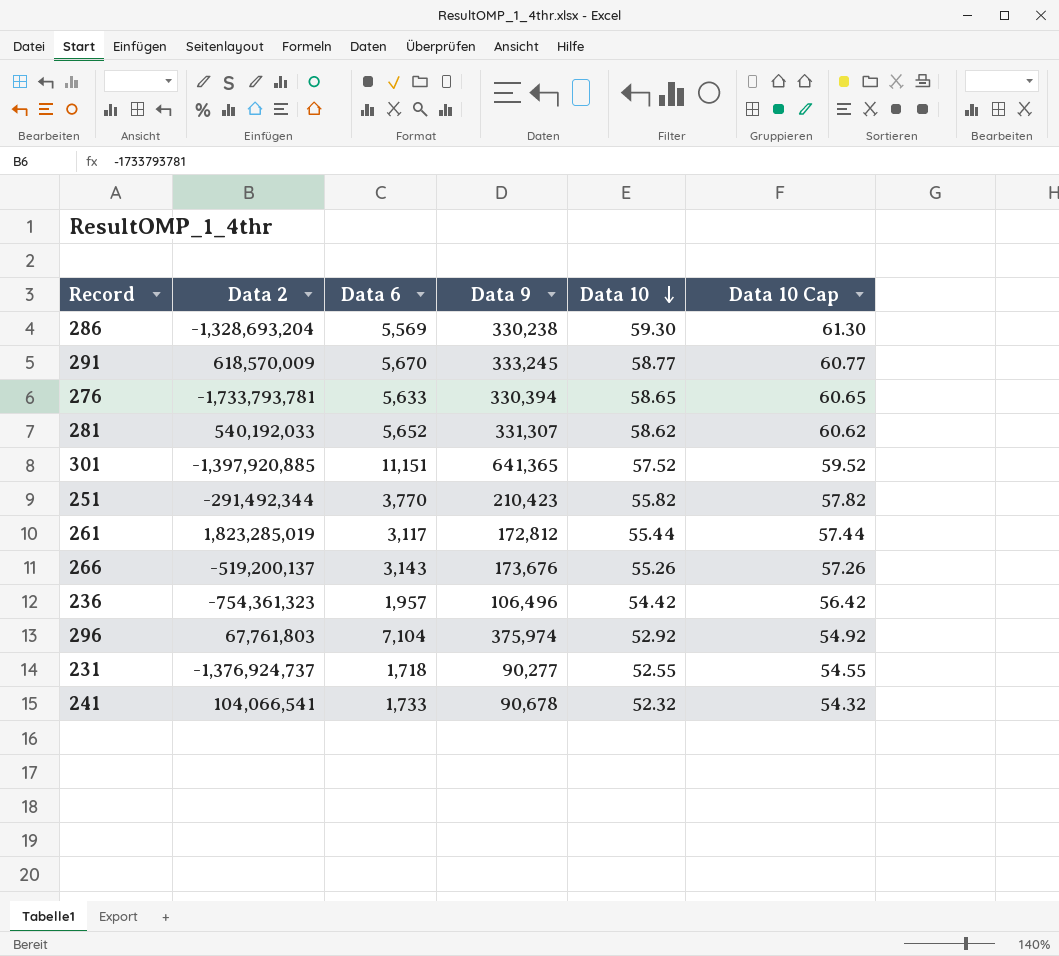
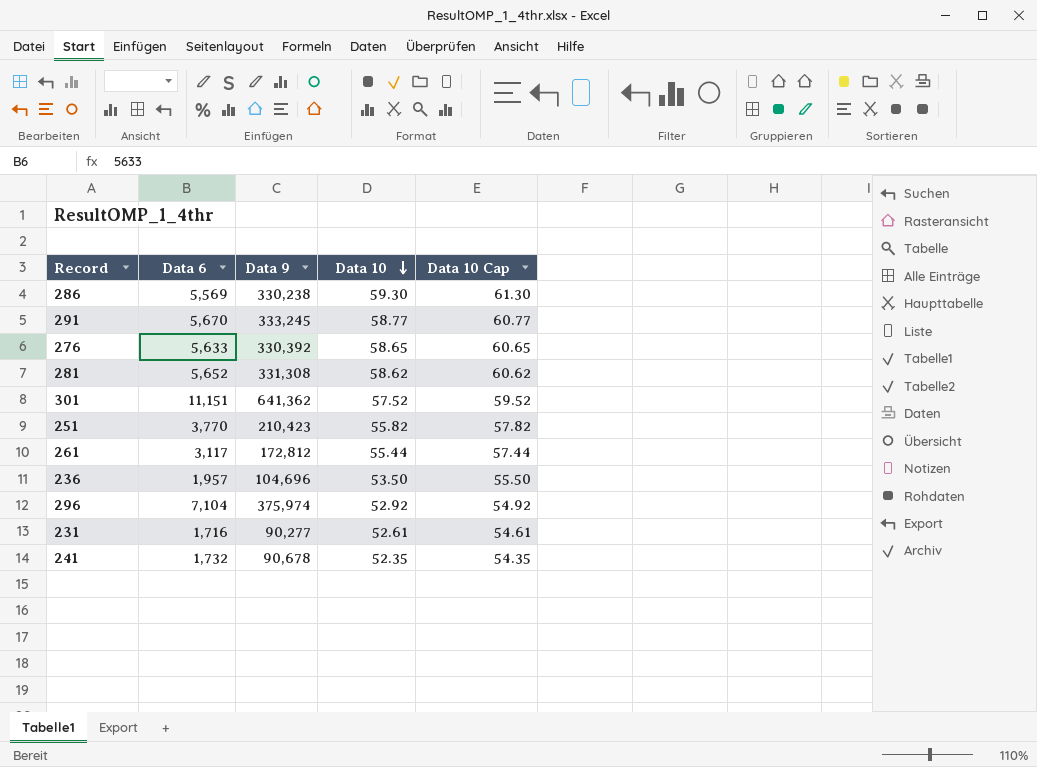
column Data 2 | position: 2 -> none
row 266: -519,200,137 | 3,143 | 173,676 | 55.26 | 57.26 -> none
276 | Data 9: 330,394 -> 330,392
281 | Data 9: 331,307 -> 331,308
301 | Data 9: 641,365 -> 641,362
236 | Data 9: 106,496 -> 104,696
236 | Data 10: 54.42 -> 53.50
236 | Data 10 Cap: 56.42 -> 55.50
231 | Data 6: 1,718 -> 1,716
231 | Data 10: 52.55 -> 52.61
231 | Data 10 Cap: 54.55 -> 54.61
241 | Data 6: 1,733 -> 1,732
241 | Data 10: 52.32 -> 52.35
241 | Data 10 Cap: 54.32 -> 54.35

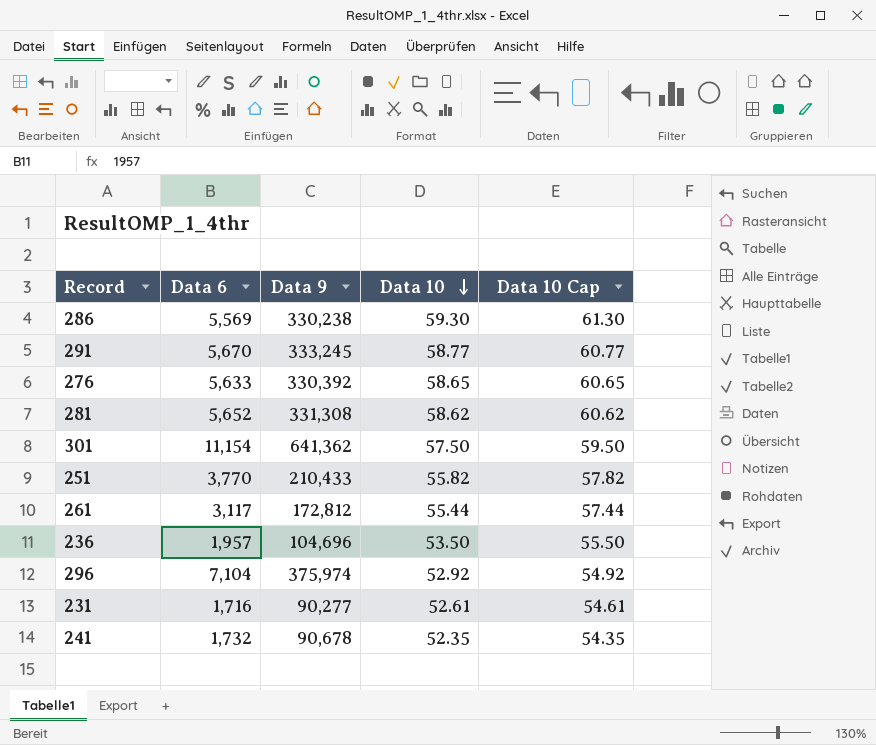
301 | Data 6: 11,151 -> 11,154
301 | Data 10: 57.52 -> 57.50
301 | Data 10 Cap: 59.52 -> 59.50
251 | Data 9: 210,423 -> 210,433

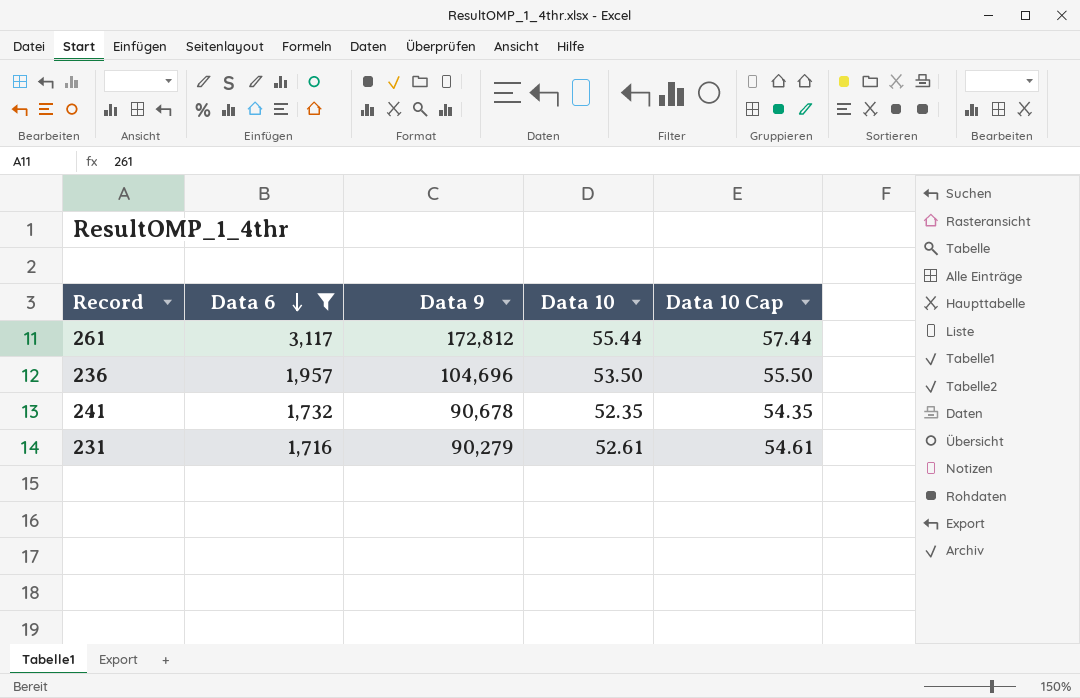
filter: none -> Data 6 <= 3,117
row order: Data 10 descending -> Data 6 descending
231 | Data 9: 90,277 -> 90,279

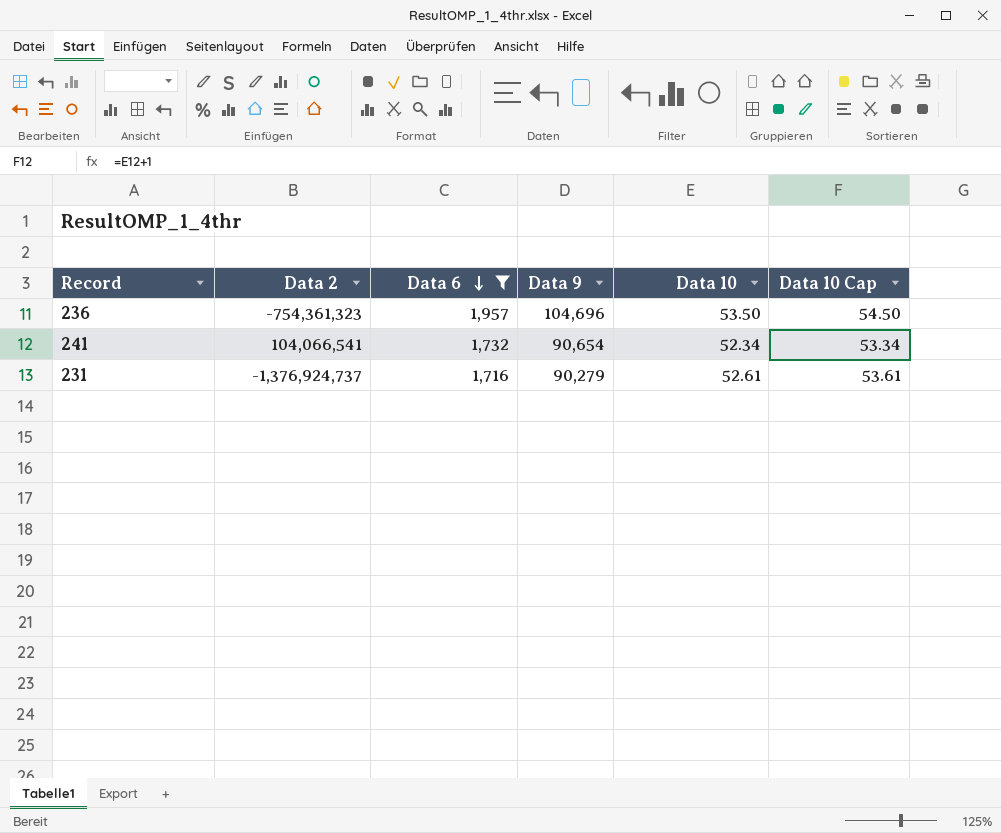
column Data 2 | position: none -> 2
column Data 10 Cap | formula: [Data 10] + 2 -> [Data 10] + 1
row 261: 3,117 | 172,812 | 55.44 | 57.44 -> none
241 | Data 9: 90,678 -> 90,654
241 | Data 10: 52.35 -> 52.34

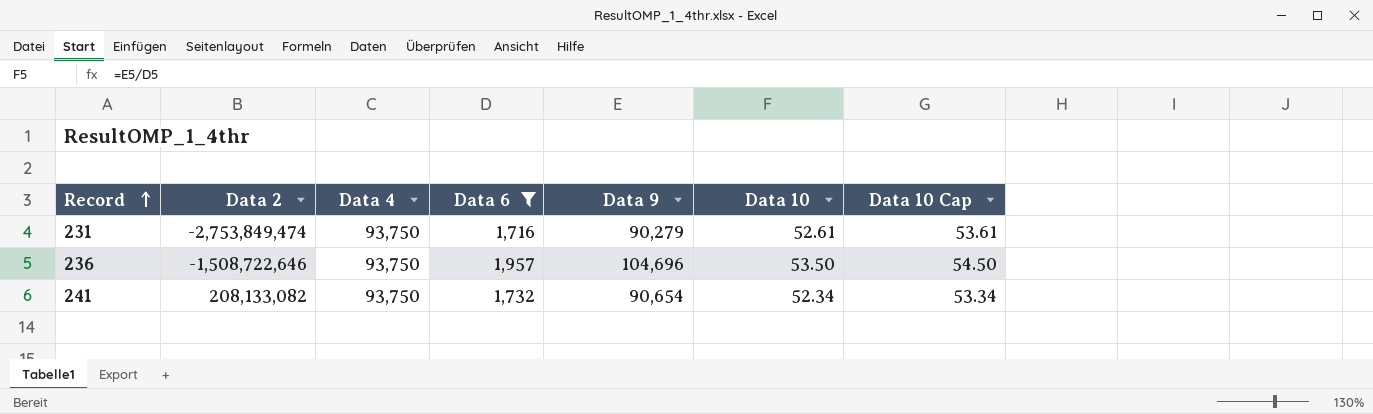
row order: Data 6 descending -> Record ascending
column Data 4 | position: none -> 3
231 | Data 2: -1,376,924,737 -> -2,753,849,474
236 | Data 2: -754,361,323 -> -1,508,722,646
241 | Data 2: 104,066,541 -> 208,133,082

